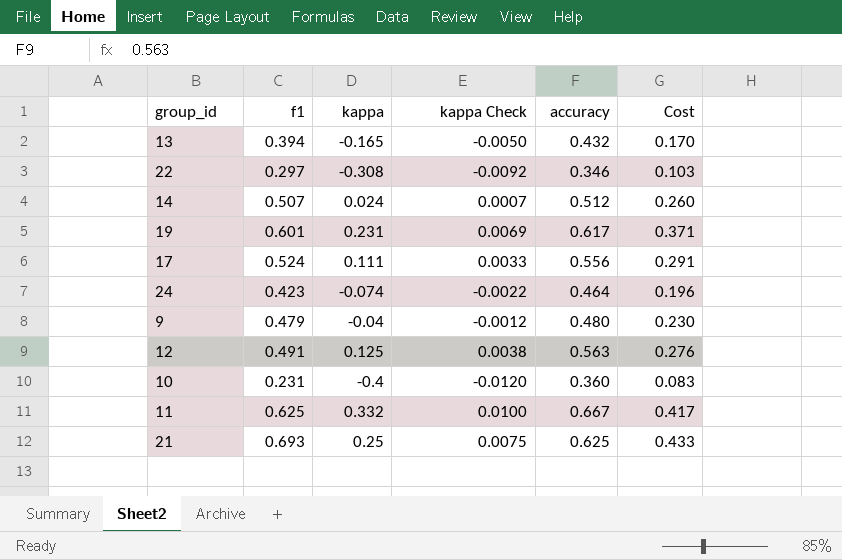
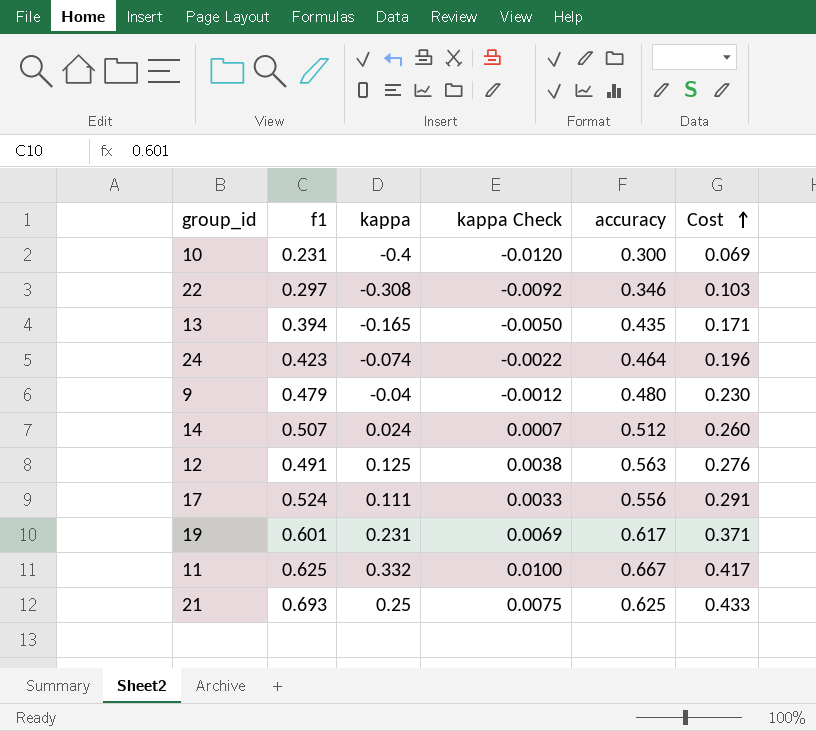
row order: none -> Cost ascending
10 | accuracy: 0.360 -> 0.300
10 | Cost: 0.083 -> 0.069
13 | accuracy: 0.432 -> 0.435
13 | Cost: 0.170 -> 0.171

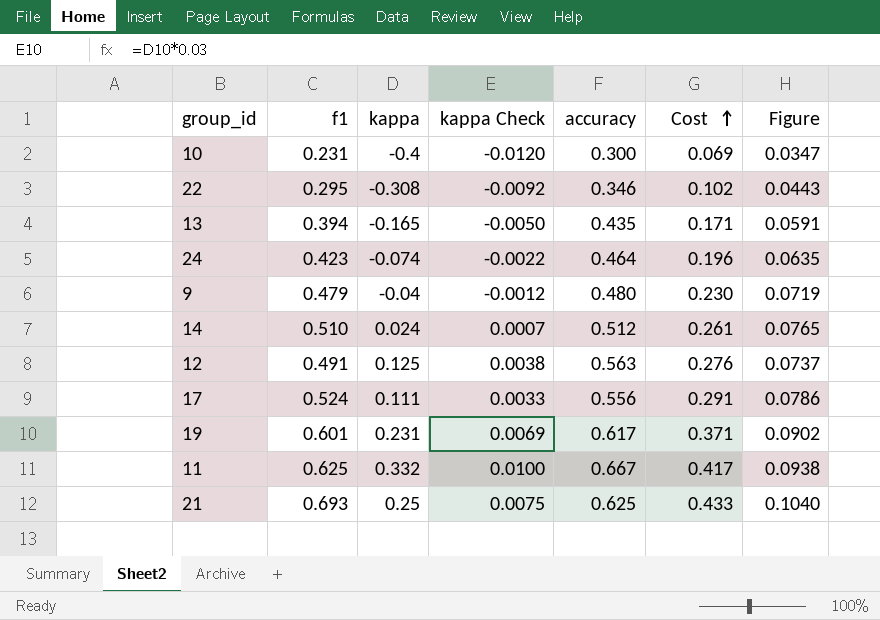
column Figure | formula: none -> [f1] * 0.15
22 | f1: 0.297 -> 0.295
22 | Cost: 0.103 -> 0.102
14 | f1: 0.507 -> 0.510
14 | Cost: 0.260 -> 0.261

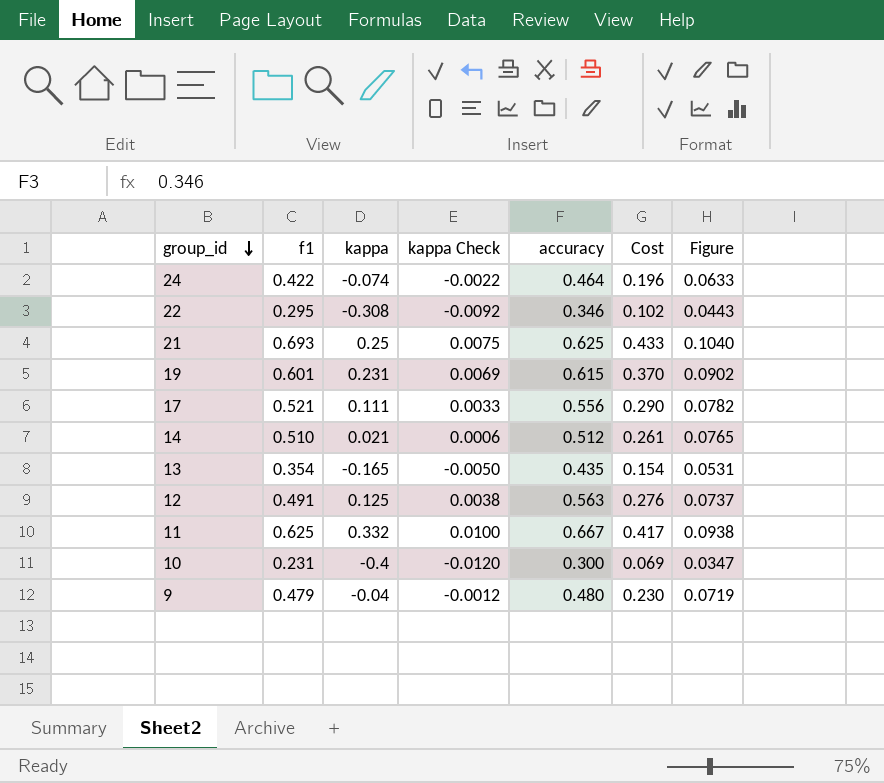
row order: Cost ascending -> group_id descending
24 | f1: 0.423 -> 0.422
24 | Figure: 0.0635 -> 0.0633
19 | accuracy: 0.617 -> 0.615
19 | Cost: 0.371 -> 0.370
17 | f1: 0.524 -> 0.521
17 | Cost: 0.291 -> 0.290
17 | Figure: 0.0786 -> 0.0782
14 | kappa: 0.024 -> 0.021
14 | kappa Check: 0.0007 -> 0.0006
13 | f1: 0.394 -> 0.354
13 | Cost: 0.171 -> 0.154
13 | Figure: 0.0591 -> 0.0531

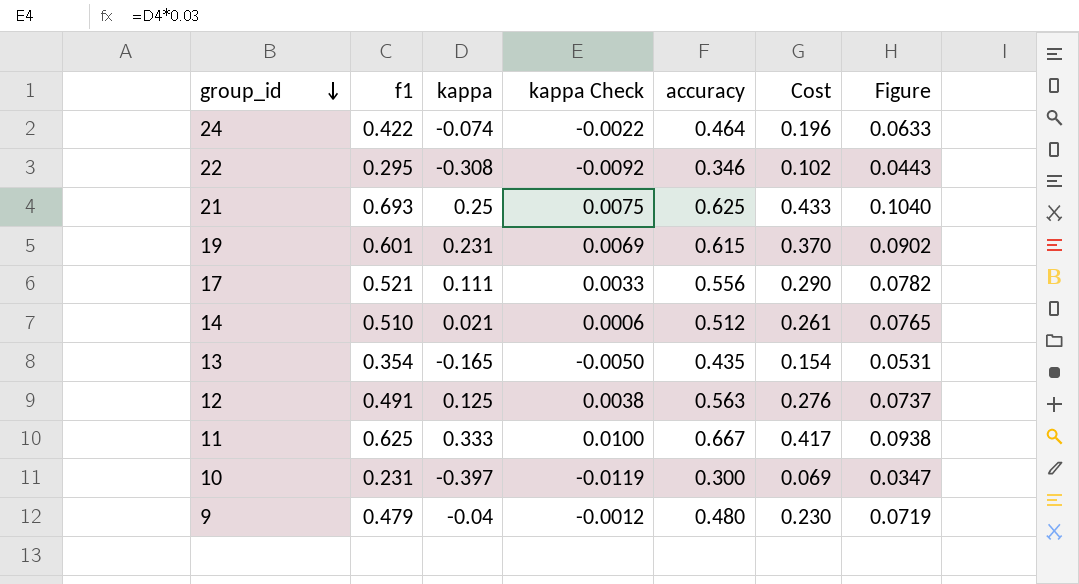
11 | kappa: 0.332 -> 0.333
10 | kappa: -0.4 -> -0.397
10 | kappa Check: -0.0120 -> -0.0119

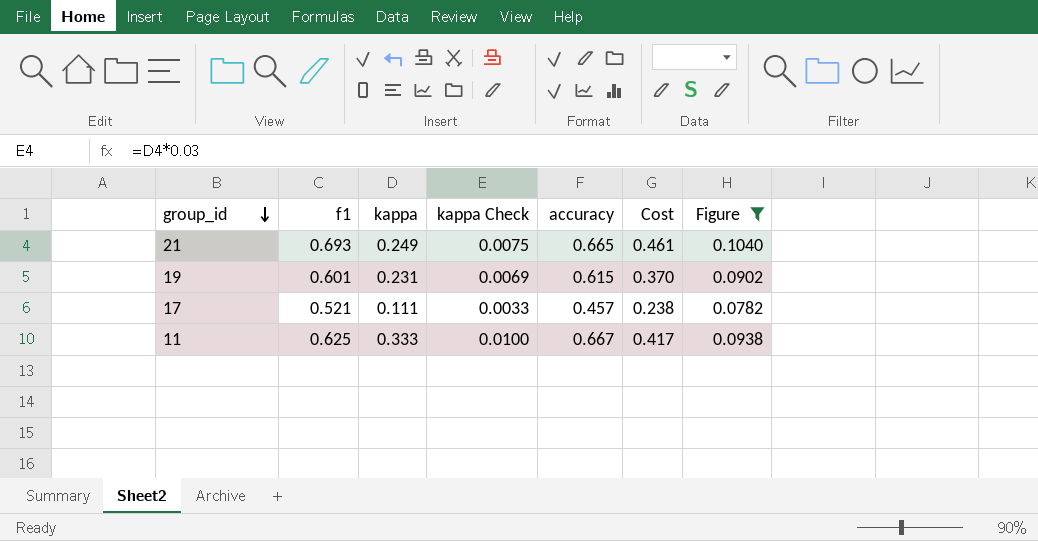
filter: none -> Figure >= 0.0782
21 | kappa: 0.25 -> 0.249
21 | accuracy: 0.625 -> 0.665
21 | Cost: 0.433 -> 0.461
17 | accuracy: 0.556 -> 0.457
17 | Cost: 0.290 -> 0.238

